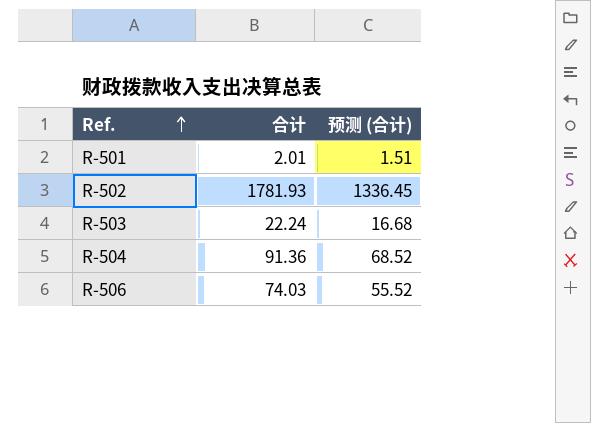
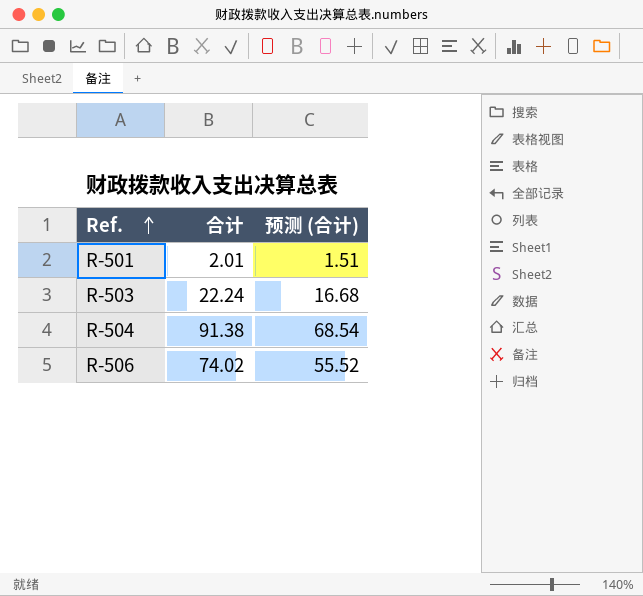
row R-502: 1781.93 | 1336.45 -> none
R-504 | 合计: 91.36 -> 91.38
R-504 | 预测 (合计): 68.52 -> 68.54
R-506 | 合计: 74.03 -> 74.02

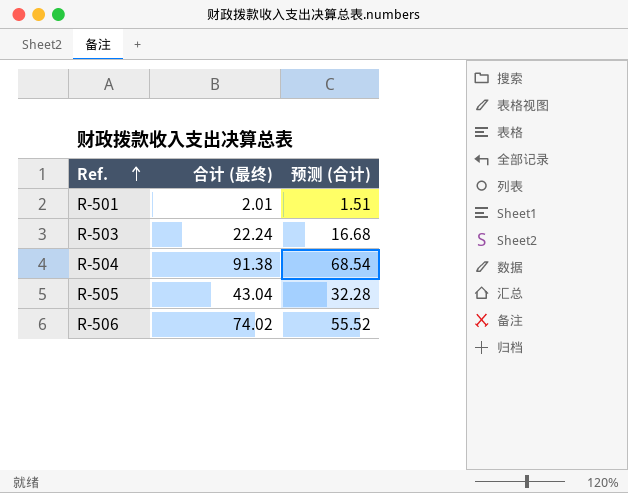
column name: 合计 -> 合计 (最终)
row R-505: none -> 43.04 | 32.28

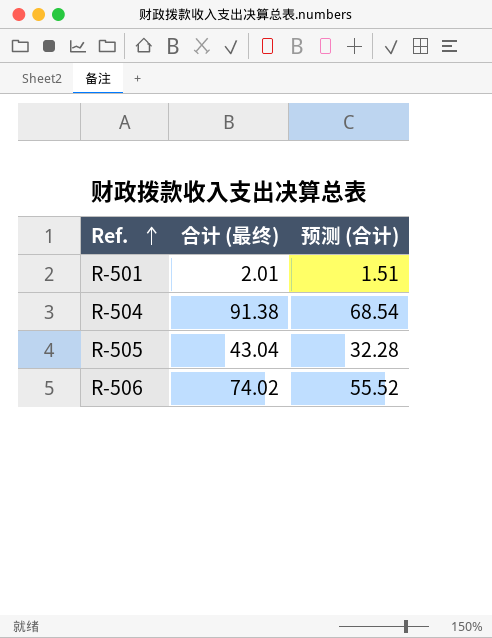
row R-503: 22.24 | 16.68 -> none

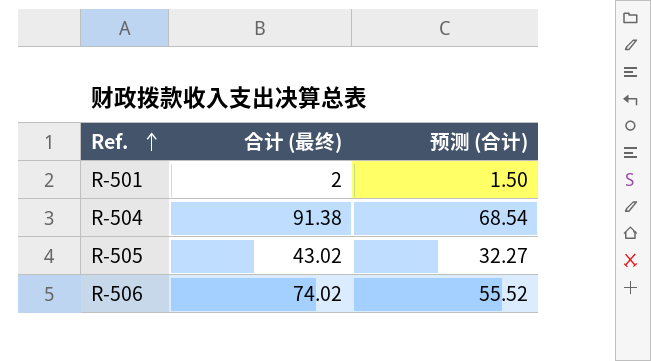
R-501 | 合计 (最终): 2.01 -> 2
R-501 | 预测 (合计): 1.51 -> 1.50
R-505 | 合计 (最终): 43.04 -> 43.02
R-505 | 预测 (合计): 32.28 -> 32.27

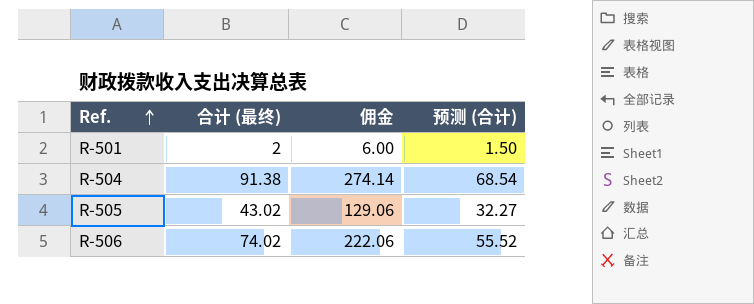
column 佣金 | formula: none -> [合计 (最终)] * 3

